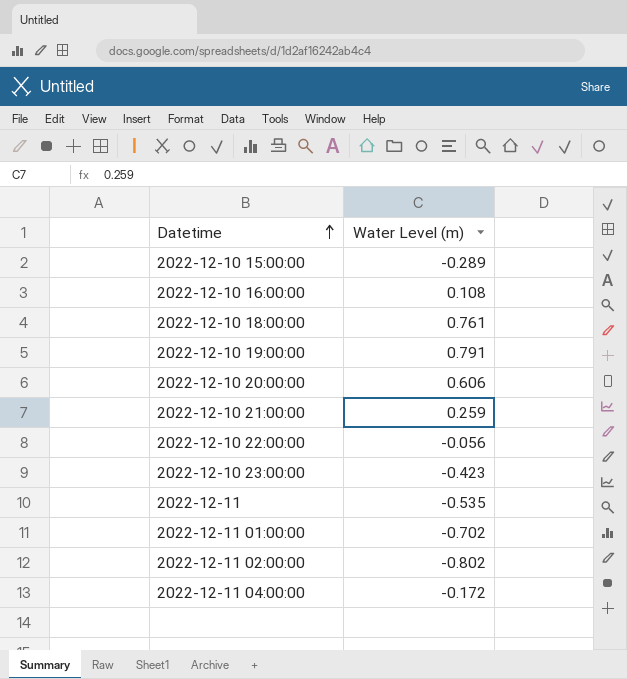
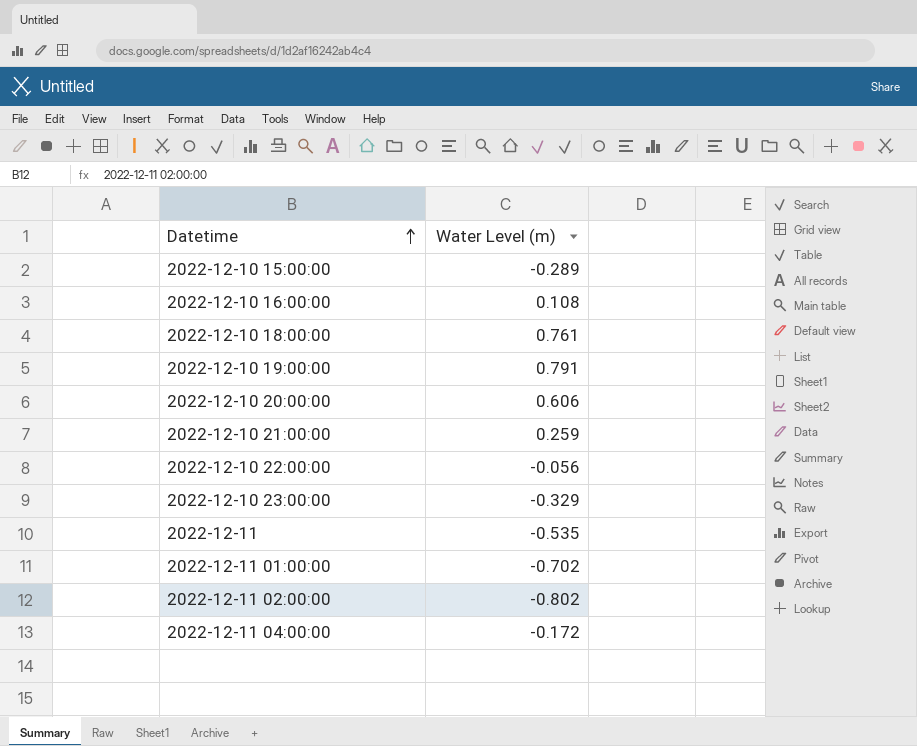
2022-12-10 23:00:00 | Water Level (m): -0.423 -> -0.329

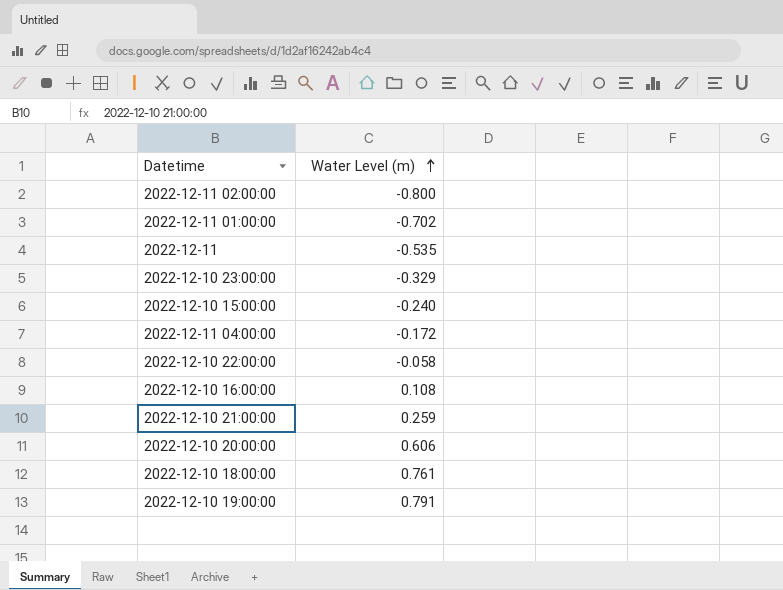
row order: Datetime ascending -> Water Level (m) ascending
2022-12-11 02:00:00 | Water Level (m): -0.802 -> -0.800
2022-12-10 15:00:00 | Water Level (m): -0.289 -> -0.240
2022-12-10 22:00:00 | Water Level (m): -0.056 -> -0.058

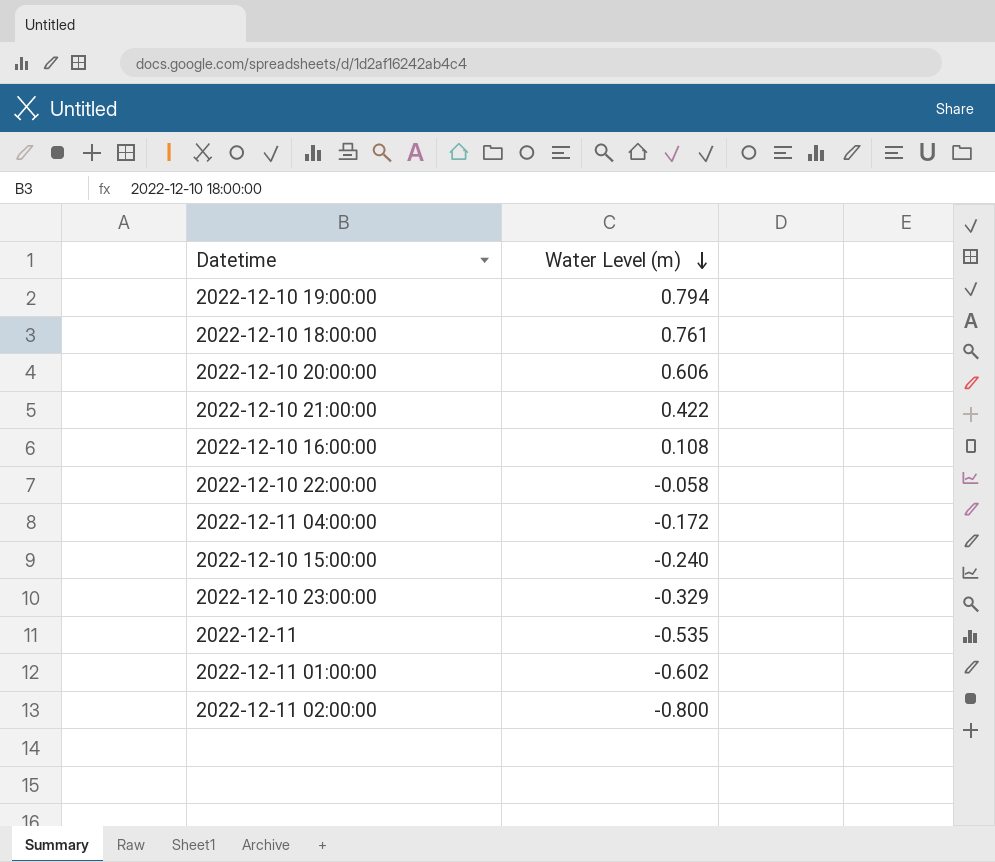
row order: Water Level (m) ascending -> Water Level (m) descending
2022-12-10 19:00:00 | Water Level (m): 0.791 -> 0.794
2022-12-10 21:00:00 | Water Level (m): 0.259 -> 0.422
2022-12-11 01:00:00 | Water Level (m): -0.702 -> -0.602

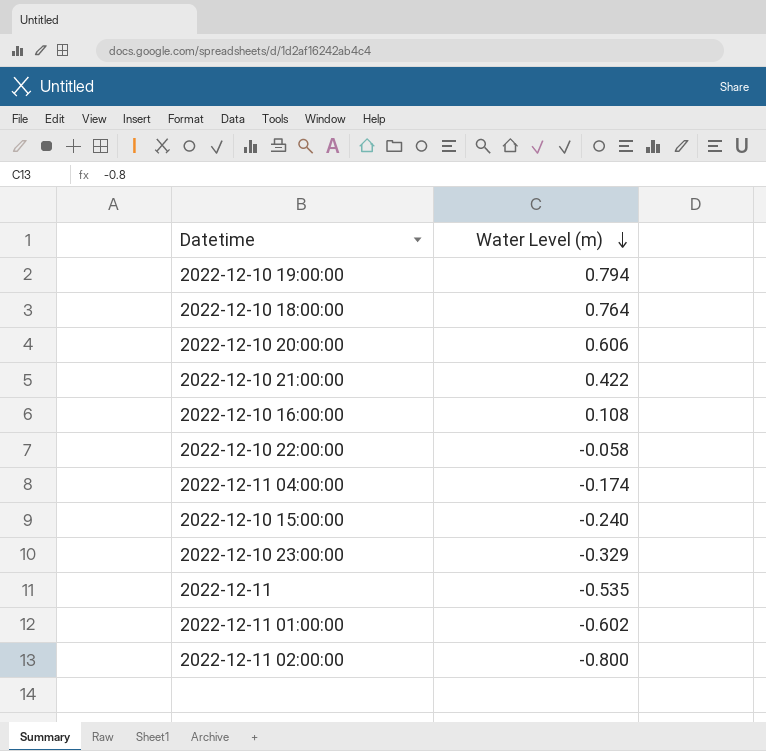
2022-12-10 18:00:00 | Water Level (m): 0.761 -> 0.764
2022-12-11 04:00:00 | Water Level (m): -0.172 -> -0.174

